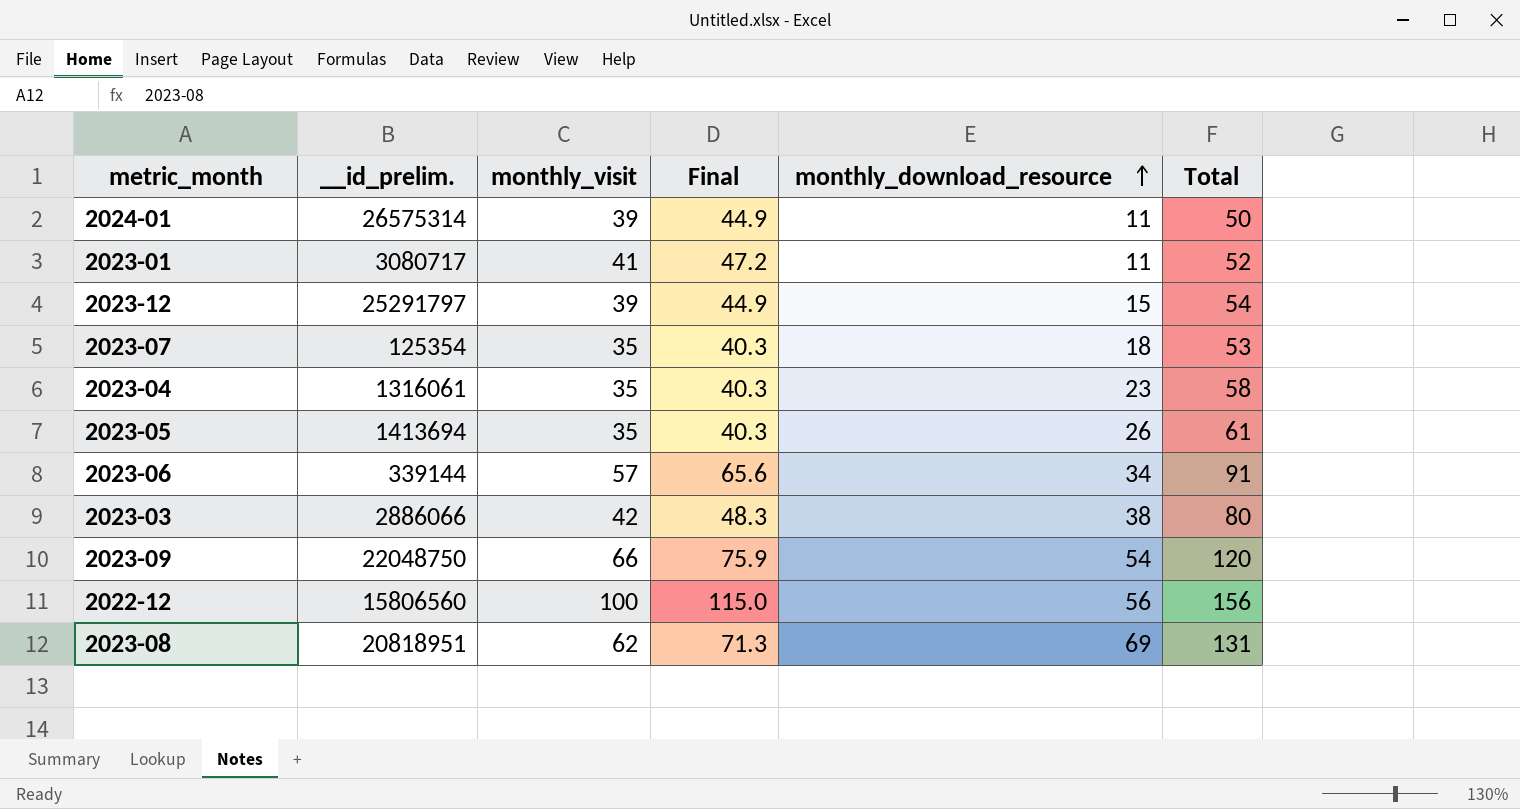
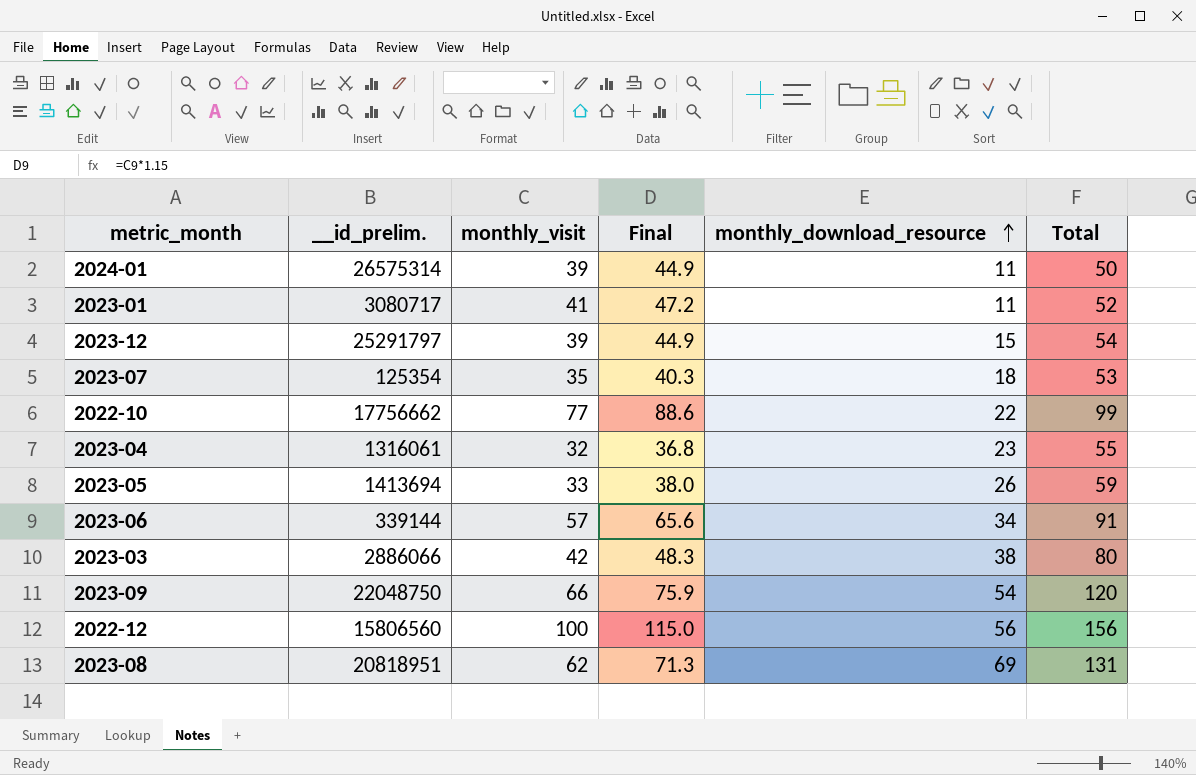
row 2022-10: none -> 17756662 | 77 | 88.6 | 22 | 99
2023-04 | monthly_visit: 35 -> 32
2023-04 | Final: 40.3 -> 36.8
2023-04 | Total: 58 -> 55
2023-05 | monthly_visit: 35 -> 33
2023-05 | Final: 40.3 -> 38.0
2023-05 | Total: 61 -> 59

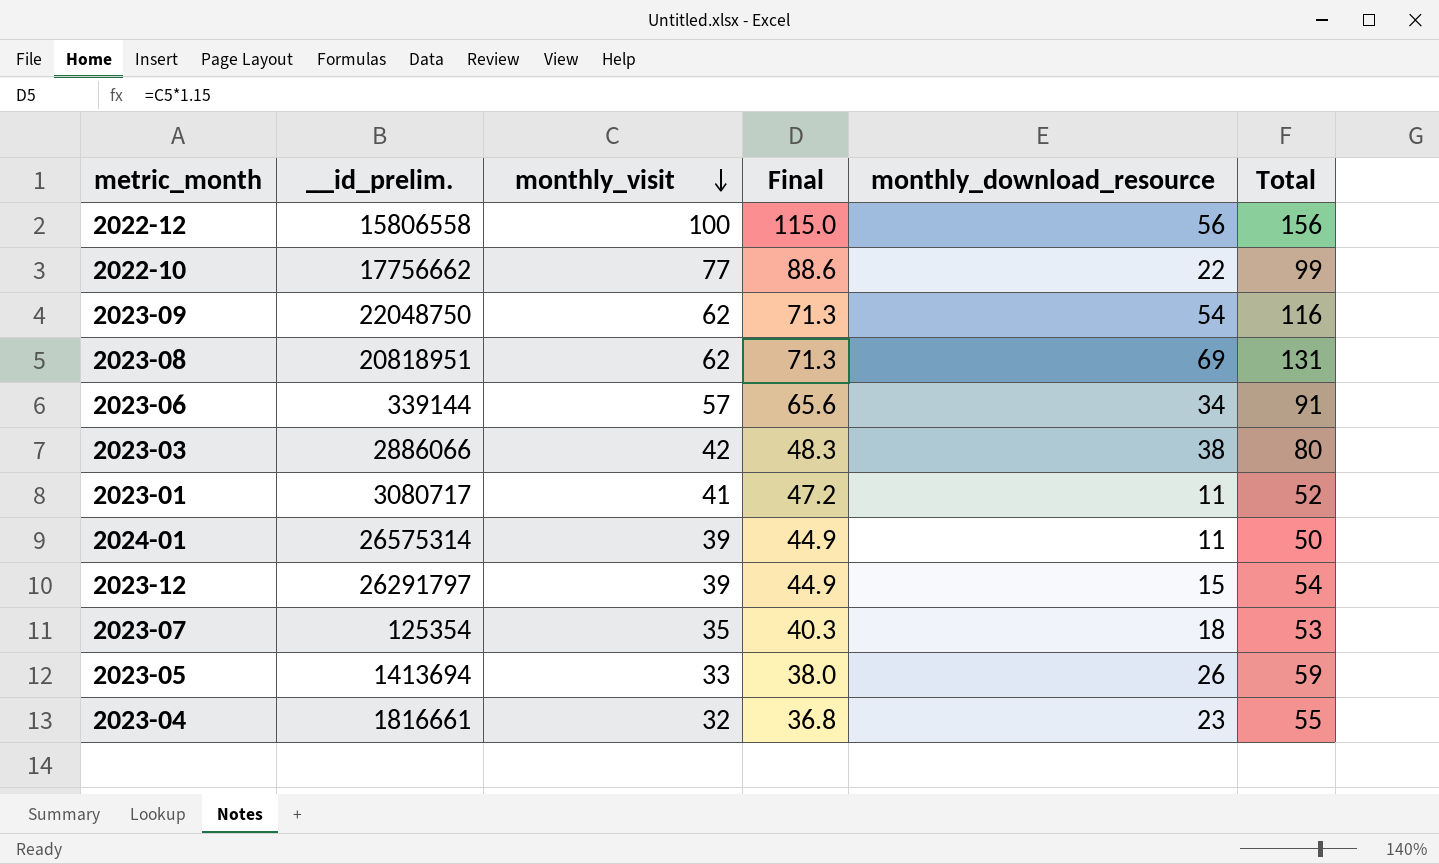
row order: monthly_download_resource ascending -> monthly_visit descending
2022-12 | __id_prelim.: 15806560 -> 15806558
2023-09 | monthly_visit: 66 -> 62
2023-09 | Final: 75.9 -> 71.3
2023-09 | Total: 120 -> 116
2023-12 | __id_prelim.: 25291797 -> 26291797
2023-04 | __id_prelim.: 1316061 -> 1816661

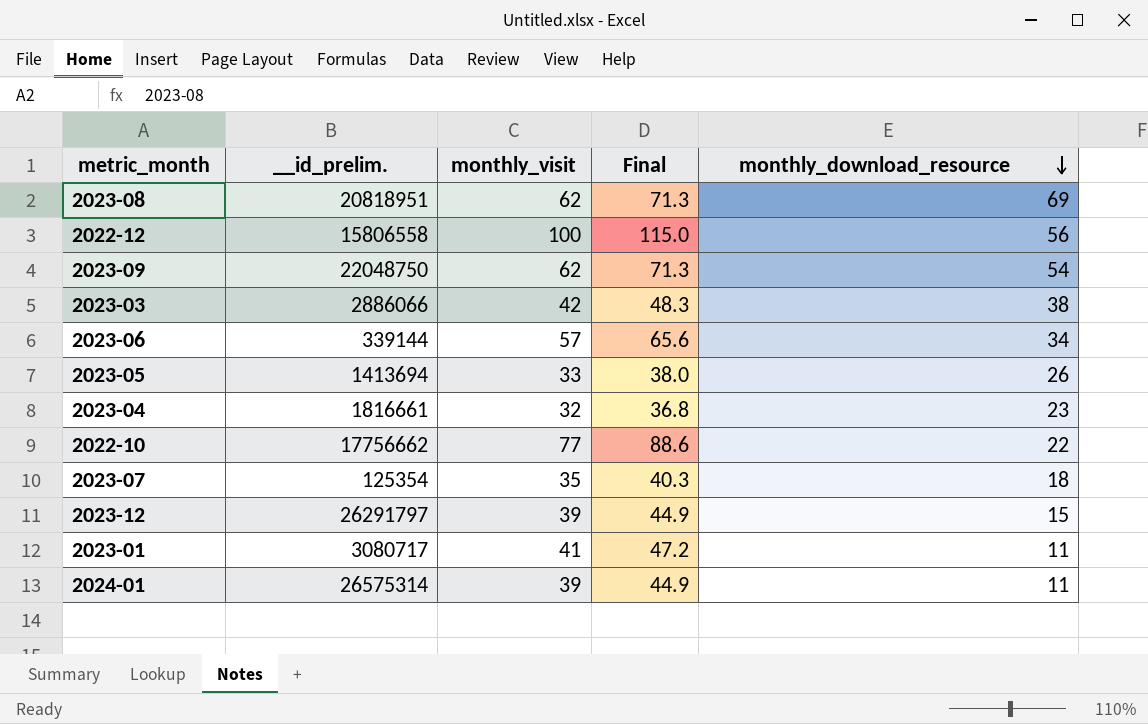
row order: monthly_visit descending -> monthly_download_resource descending
column Total | formula: [monthly_visit] + [monthly_download_resource] -> none

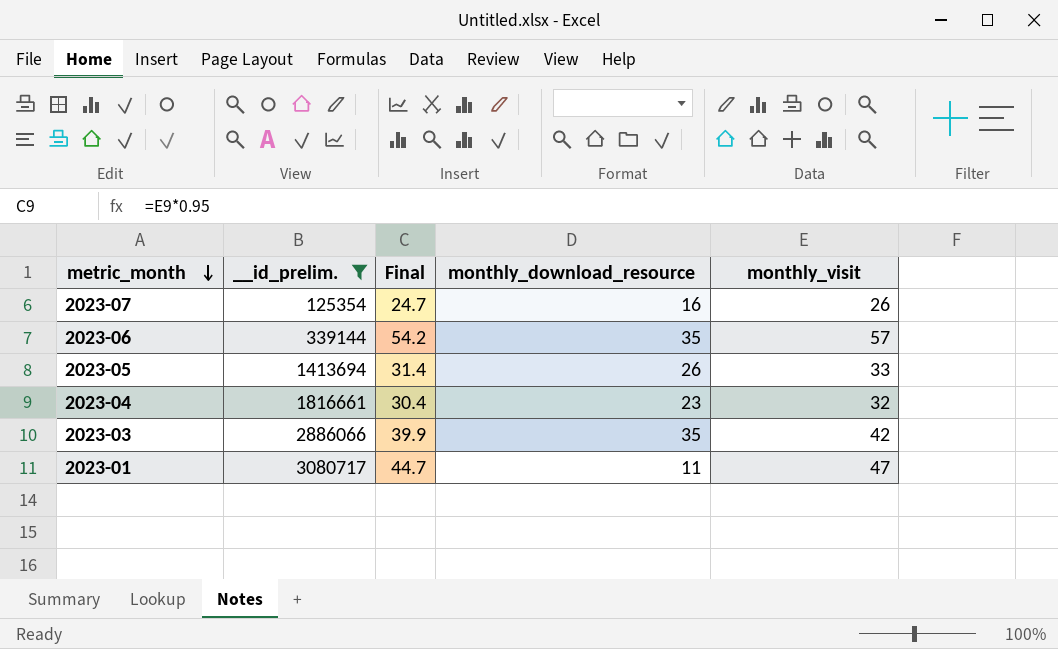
filter: none -> __id_prelim. <= 3080717
row order: monthly_download_resource descending -> metric_month descending
column Final | formula: [monthly_visit] * 1.15 -> [monthly_visit] * 0.95
column monthly_visit | position: 3 -> 5
2023-07 | monthly_download_resource: 18 -> 16
2023-07 | monthly_visit: 35 -> 26
2023-06 | monthly_download_resource: 34 -> 35
2023-03 | monthly_download_resource: 38 -> 35
2023-01 | monthly_visit: 41 -> 47

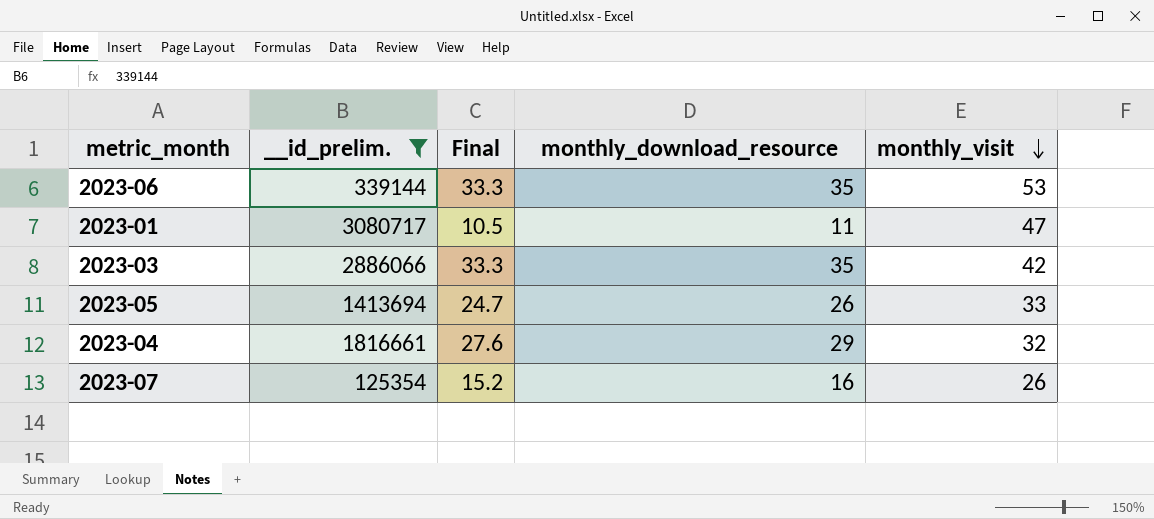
row order: metric_month descending -> monthly_visit descending
column Final | formula: [monthly_visit] * 0.95 -> [monthly_download_resource] * 0.95
2023-06 | monthly_visit: 57 -> 53
2023-04 | monthly_download_resource: 23 -> 29

